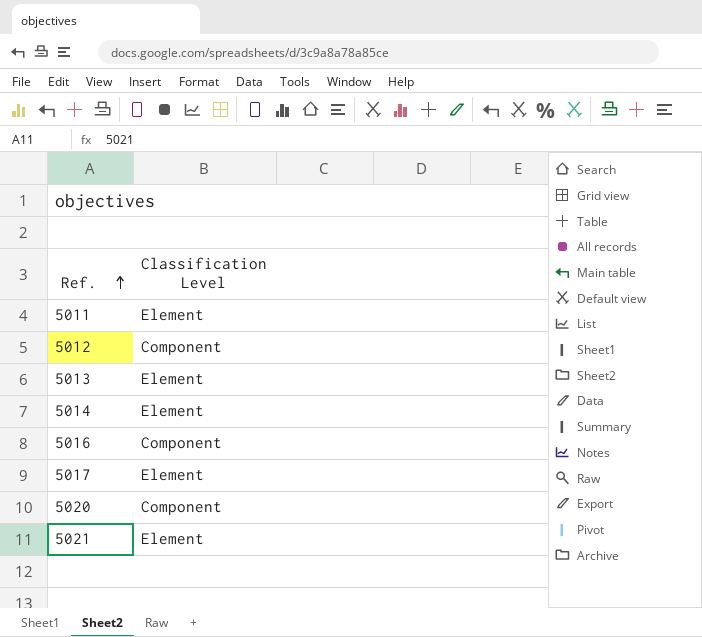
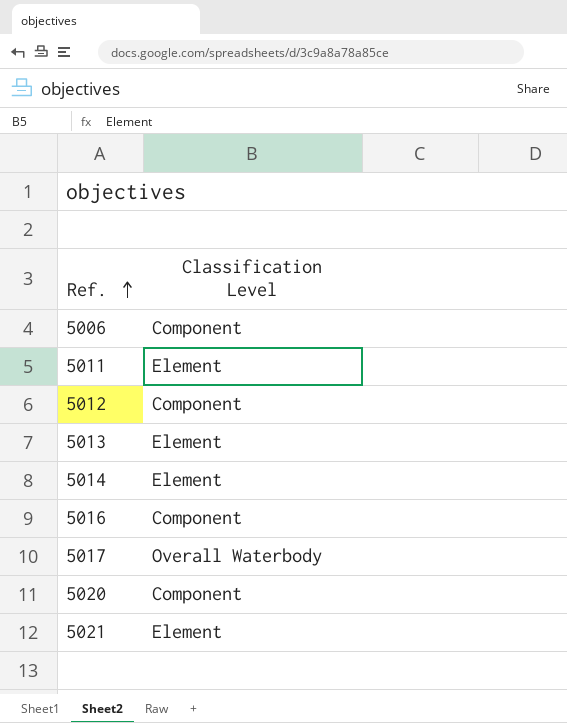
row 5006: none -> Component
5017 | Classification Level: Element -> Overall Waterbody

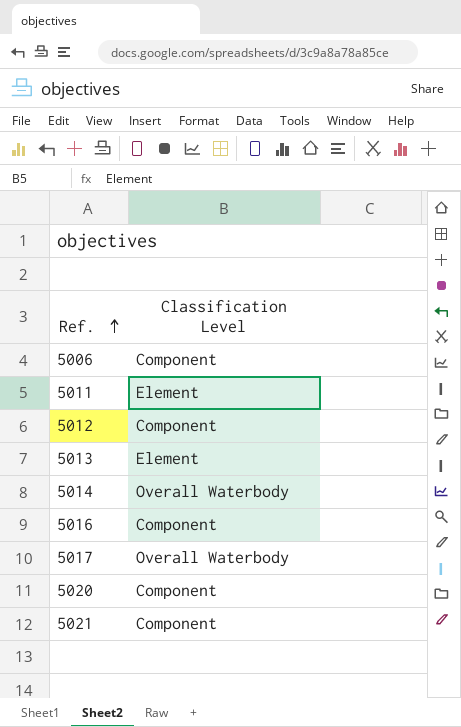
5014 | Classification Level: Element -> Overall Waterbody
5021 | Classification Level: Element -> Component

